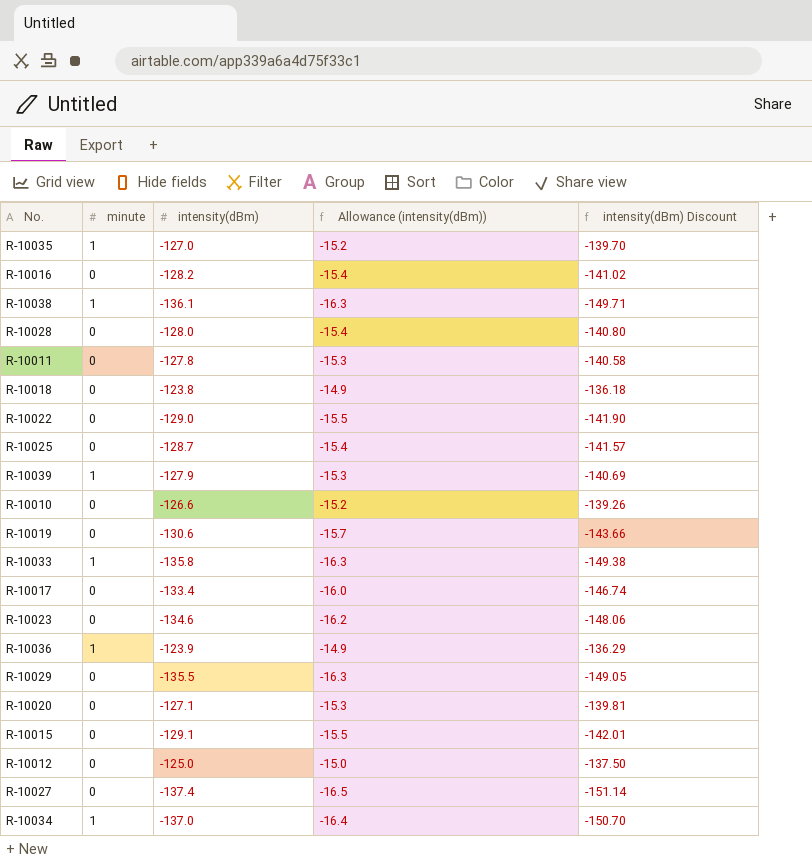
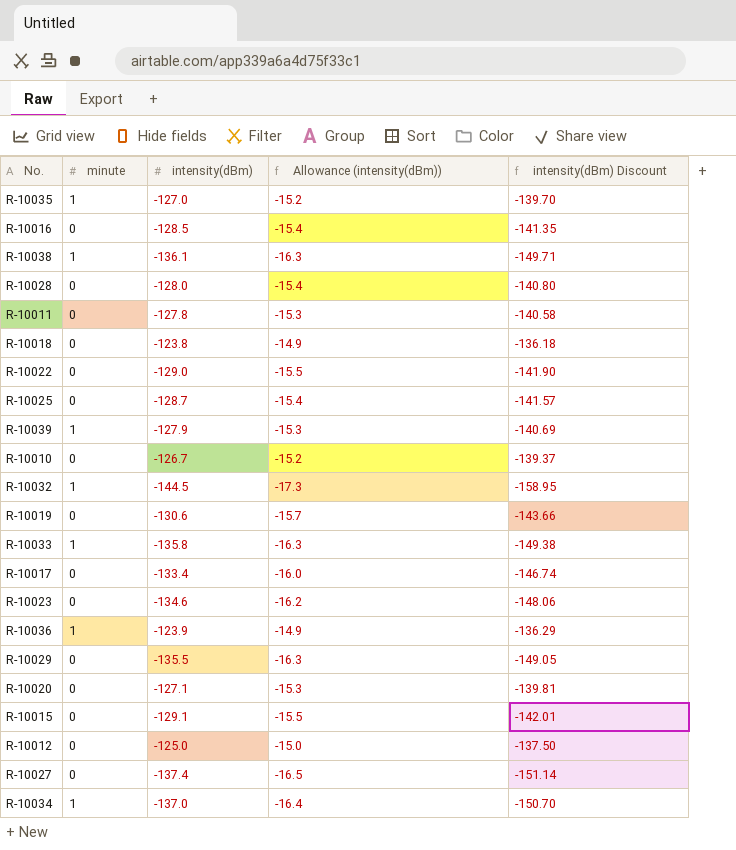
R-10016 | intensity(dBm): -128.2 -> -128.5
R-10016 | intensity(dBm) Discount: -141.02 -> -141.35
R-10010 | intensity(dBm): -126.6 -> -126.7
R-10010 | intensity(dBm) Discount: -139.26 -> -139.37
row R-10032: none -> 1 | -144.5 | -17.3 | -158.95

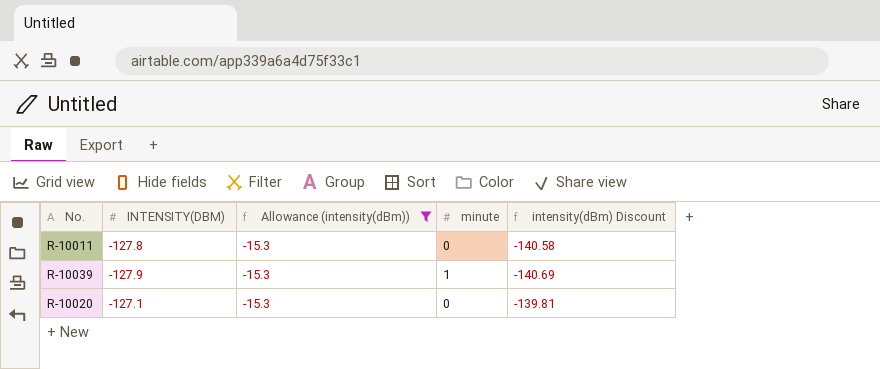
filter: none -> Allowance (intensity(dBm)) = -15.3
column name: intensity(dBm) -> INTENSITY(DBM)
column minute | position: 2 -> 4

